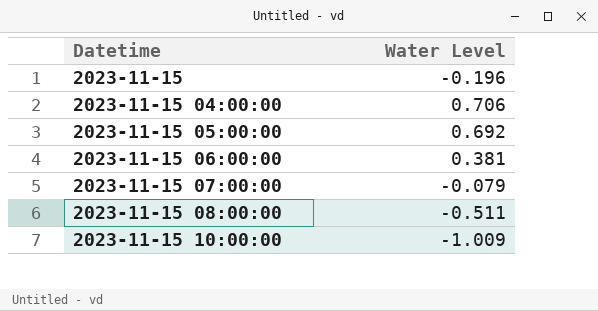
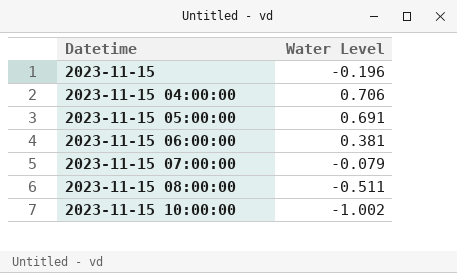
2023-11-15 05:00:00 | Water Level: 0.692 -> 0.691
2023-11-15 10:00:00 | Water Level: -1.009 -> -1.002

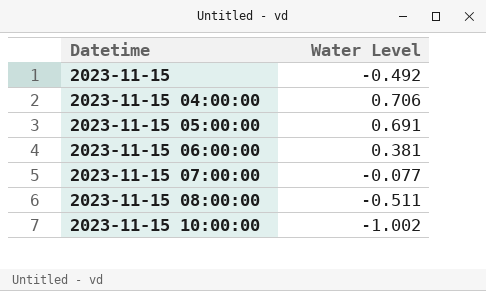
2023-11-15 | Water Level: -0.196 -> -0.492
2023-11-15 07:00:00 | Water Level: -0.079 -> -0.077

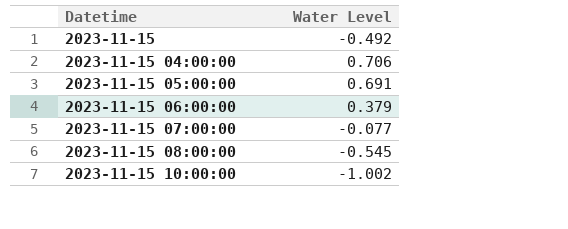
2023-11-15 06:00:00 | Water Level: 0.381 -> 0.379
2023-11-15 08:00:00 | Water Level: -0.511 -> -0.545

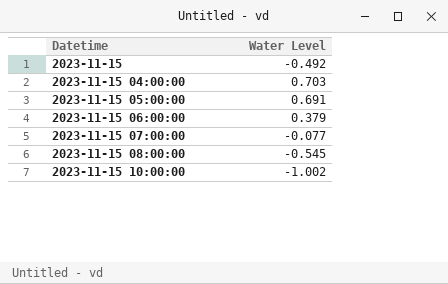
2023-11-15 04:00:00 | Water Level: 0.706 -> 0.703

